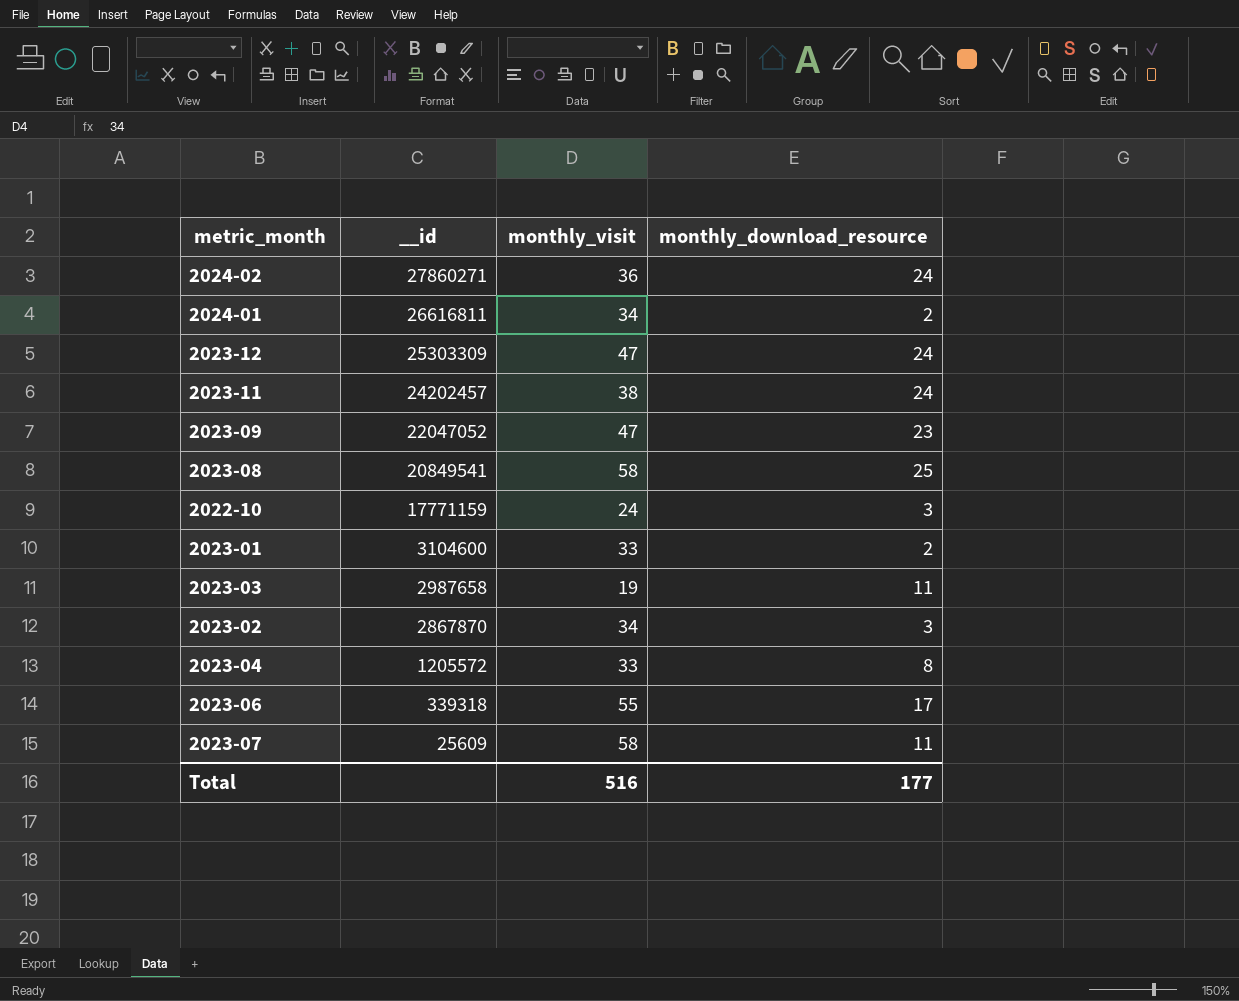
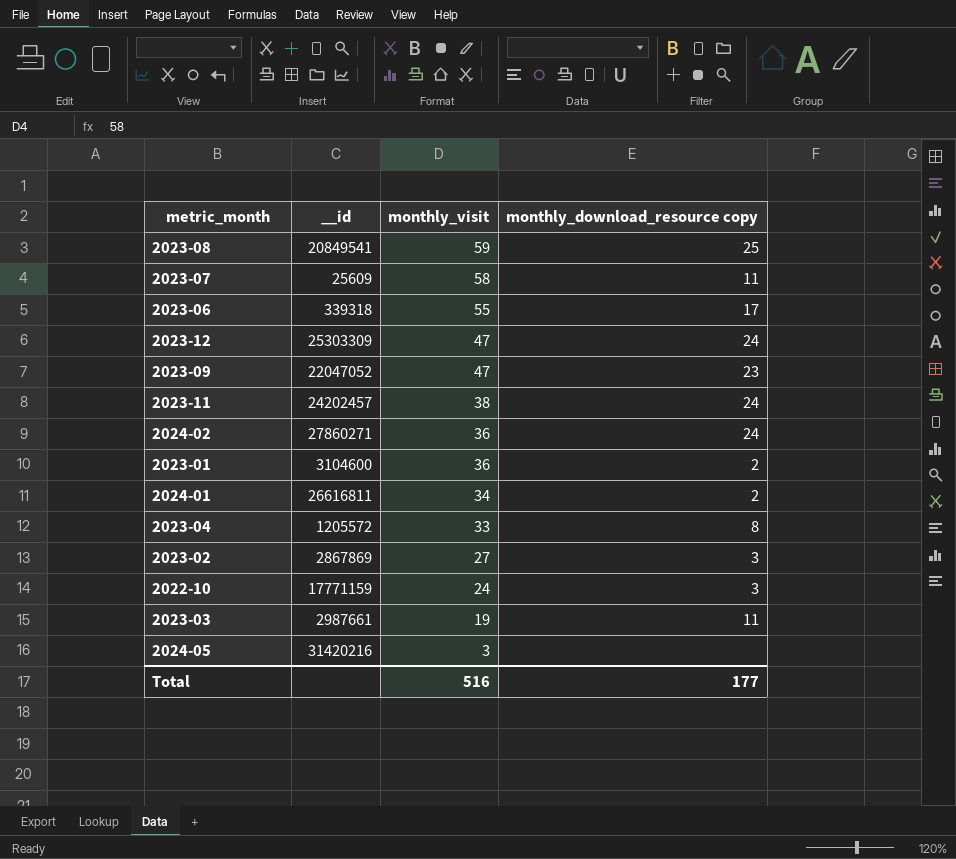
row order: __id descending -> monthly_visit descending
column name: monthly_download_resource -> monthly_download_resource copy
2023-08 | monthly_visit: 58 -> 59
2023-01 | monthly_visit: 33 -> 36
2023-02 | __id: 2867870 -> 2867869
2023-02 | monthly_visit: 34 -> 27
2023-03 | __id: 2987658 -> 2987661
row 2024-05: none -> 31420216 | 3 | none

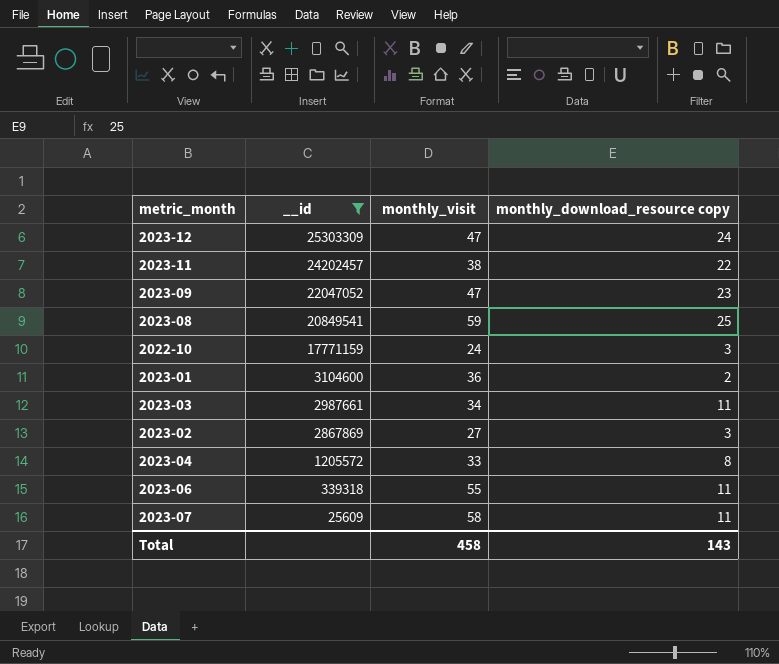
filter: none -> __id <= 25303309
row order: monthly_visit descending -> __id descending
2023-11 | monthly_download_resource copy: 24 -> 22
2023-03 | monthly_visit: 19 -> 34
2023-06 | monthly_download_resource copy: 17 -> 11
Total | monthly_visit: 516 -> 458
Total | monthly_download_resource copy: 177 -> 143

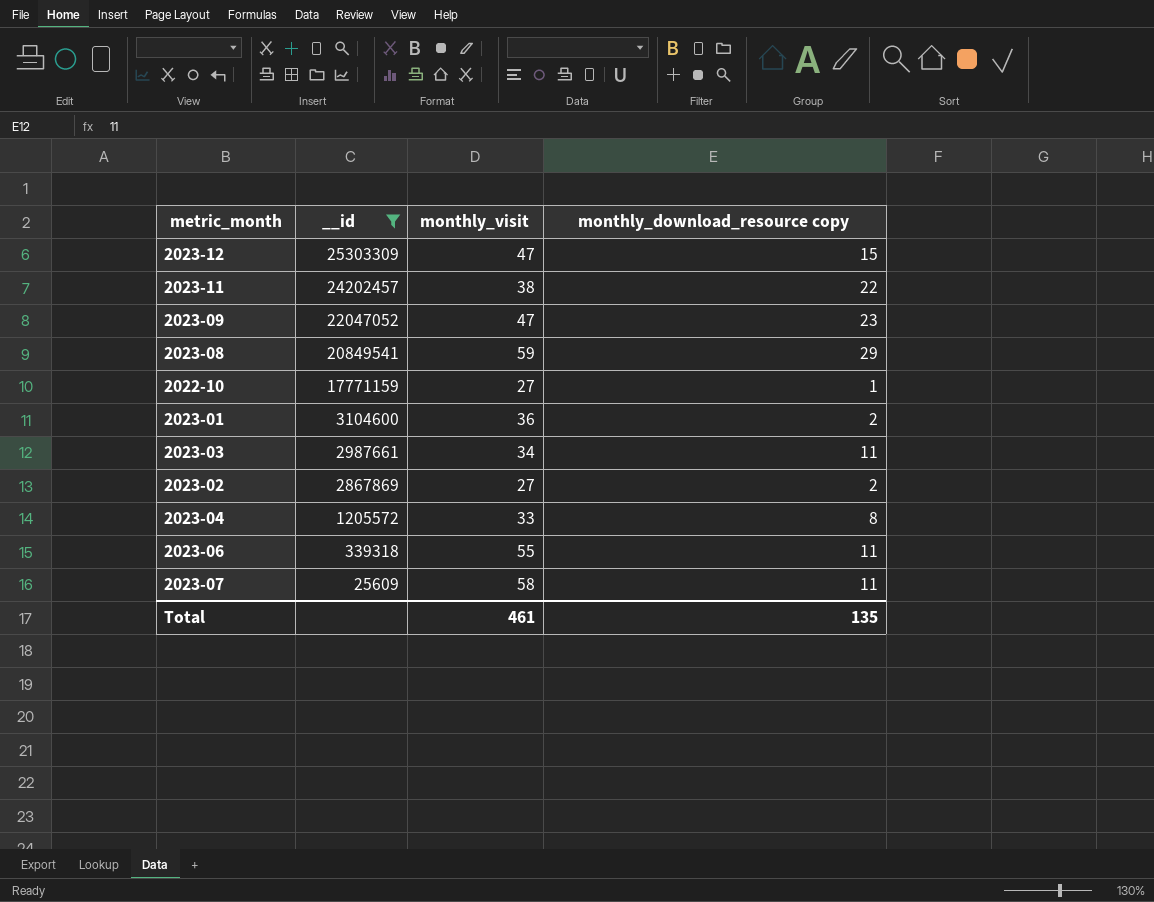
2023-12 | monthly_download_resource copy: 24 -> 15
2023-08 | monthly_download_resource copy: 25 -> 29
2022-10 | monthly_visit: 24 -> 27
2022-10 | monthly_download_resource copy: 3 -> 1
2023-02 | monthly_download_resource copy: 3 -> 2
Total | monthly_visit: 458 -> 461
Total | monthly_download_resource copy: 143 -> 135

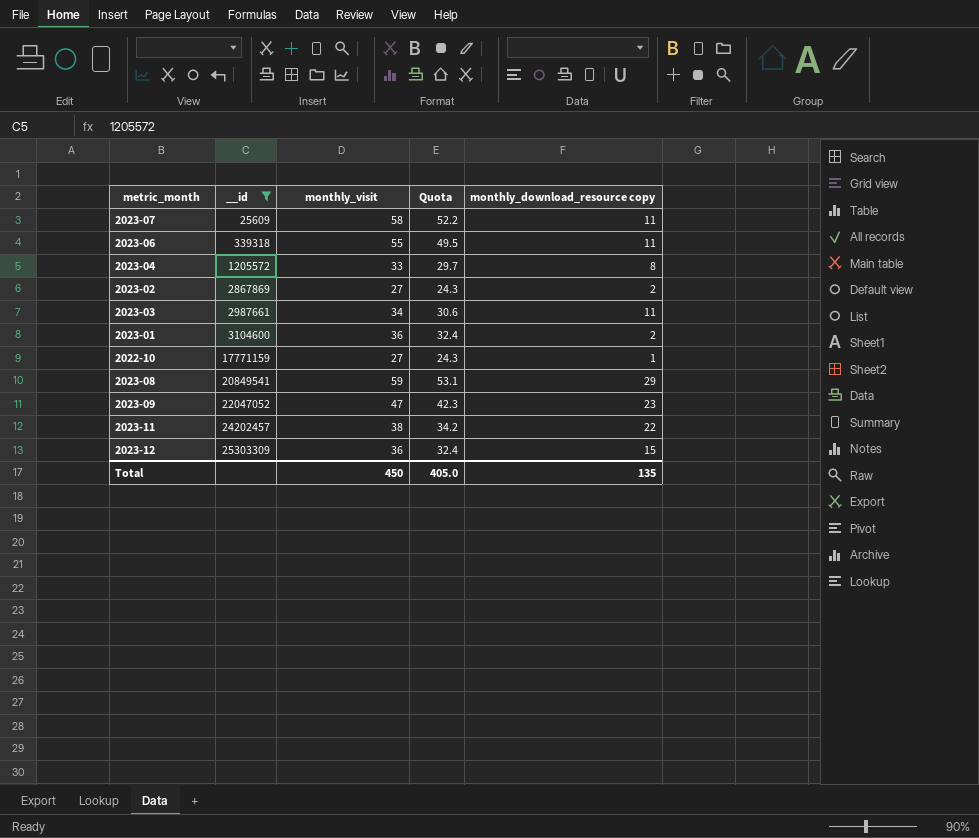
row order: __id descending -> __id ascending
column Quota | formula: none -> [monthly_visit] * 0.9
2023-12 | monthly_visit: 47 -> 36
Total | monthly_visit: 461 -> 450

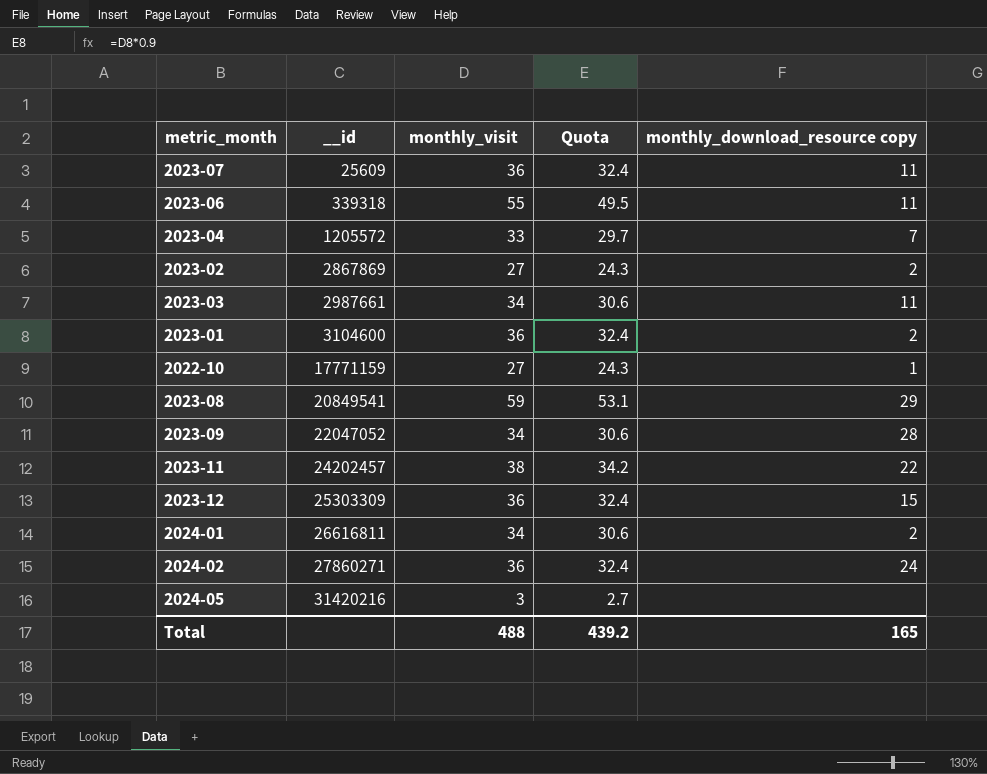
filter: __id <= 25303309 -> none
2023-07 | monthly_visit: 58 -> 36
2023-07 | Quota: 52.2 -> 32.4
2023-04 | monthly_download_resource copy: 8 -> 7
2023-09 | monthly_visit: 47 -> 34
2023-09 | Quota: 42.3 -> 30.6
2023-09 | monthly_download_resource copy: 23 -> 28
Total | monthly_visit: 450 -> 488
Total | Quota: 405.0 -> 439.2
Total | monthly_download_resource copy: 135 -> 165

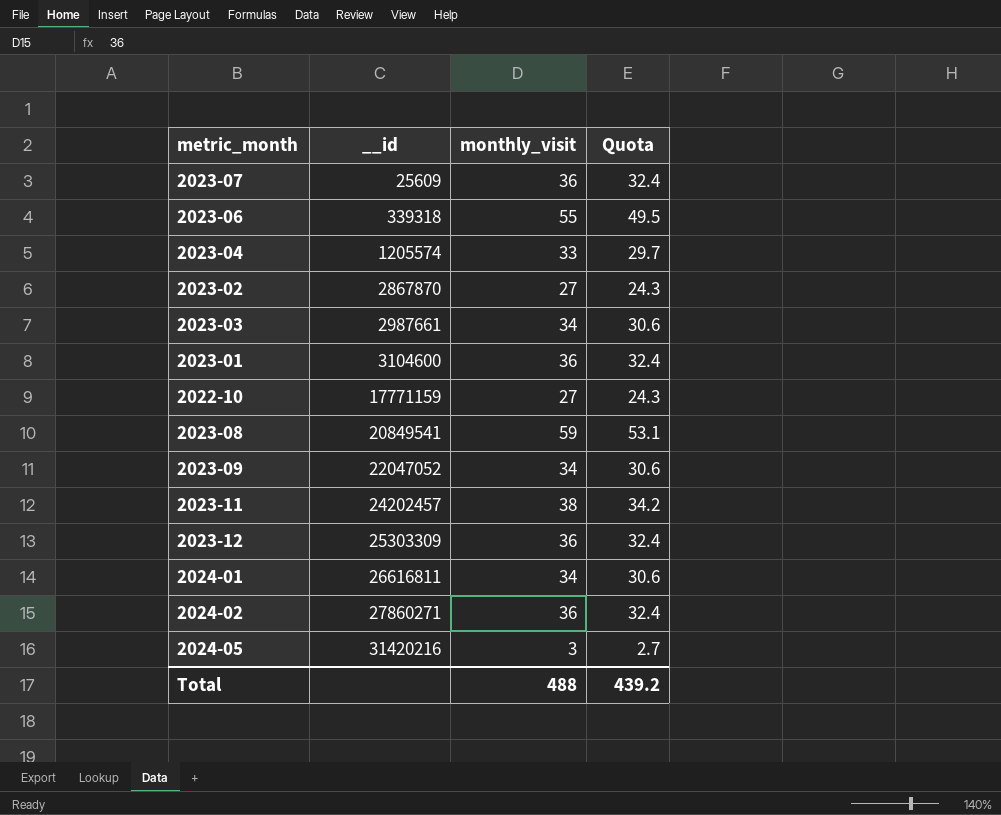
column monthly_download_resource copy | position: 5 -> none
2023-04 | __id: 1205572 -> 1205574
2023-02 | __id: 2867869 -> 2867870

